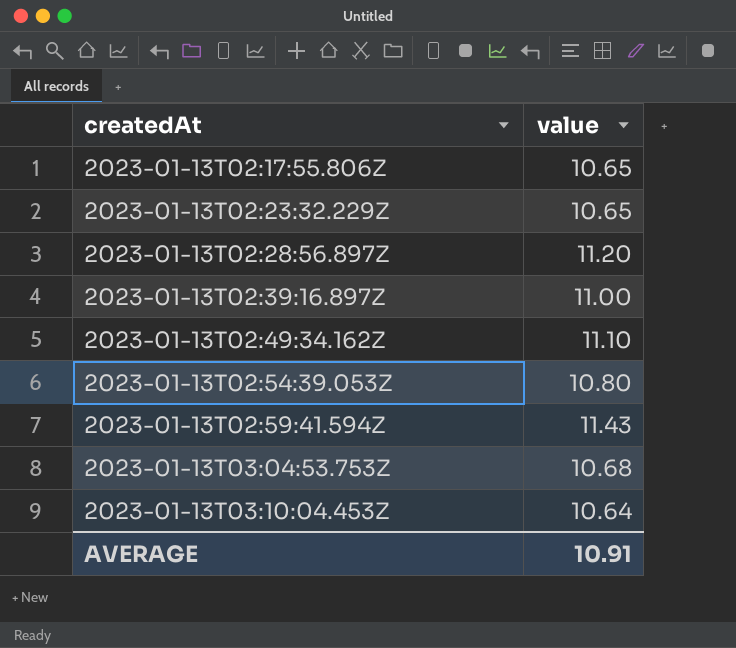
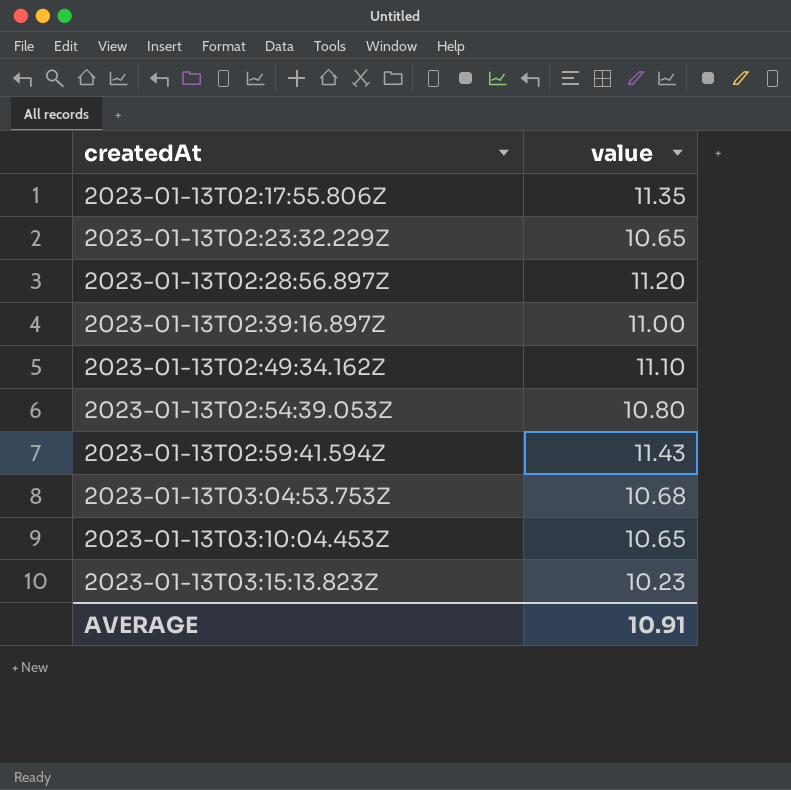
2023-01-13T02:17:55.806Z | value: 10.65 -> 11.35
2023-01-13T03:10:04.453Z | value: 10.64 -> 10.65
row 2023-01-13T03:15:13.823Z: none -> 10.23

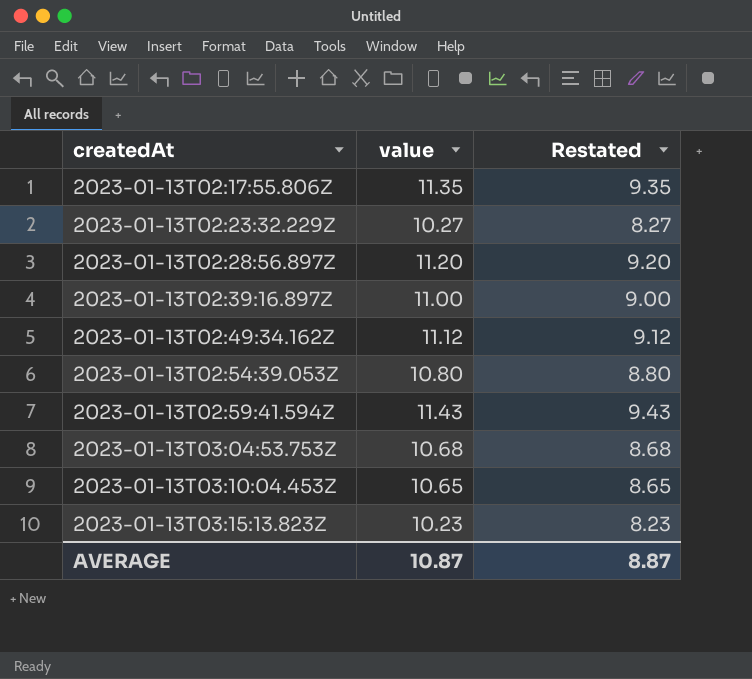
column Restated | formula: none -> [value] - 2
2023-01-13T02:23:32.229Z | value: 10.65 -> 10.27
2023-01-13T02:49:34.162Z | value: 11.10 -> 11.12
AVERAGE | value: 10.91 -> 10.87

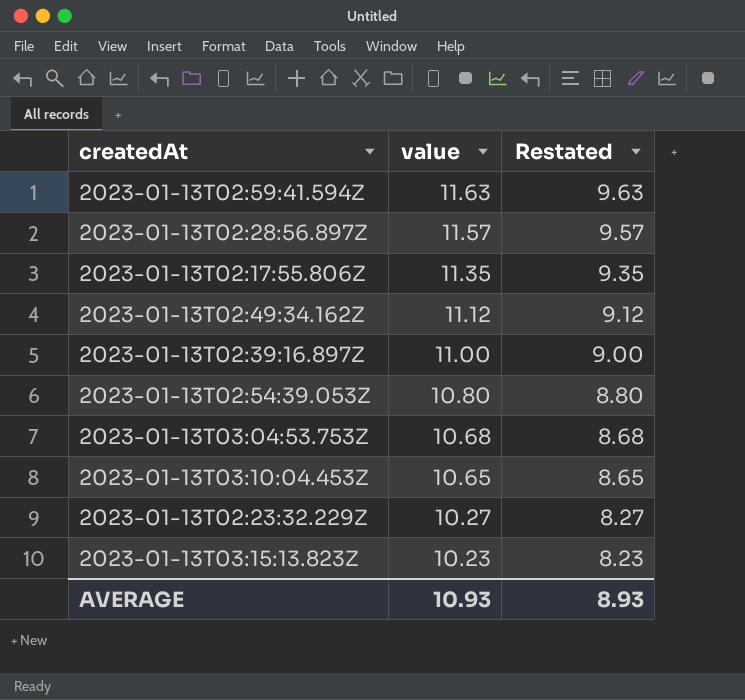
row order: createdAt ascending -> value descending
2023-01-13T02:59:41.594Z | value: 11.43 -> 11.63
2023-01-13T02:59:41.594Z | Restated: 9.43 -> 9.63
2023-01-13T02:28:56.897Z | value: 11.20 -> 11.57
2023-01-13T02:28:56.897Z | Restated: 9.20 -> 9.57
AVERAGE | value: 10.87 -> 10.93
AVERAGE | Restated: 8.87 -> 8.93

